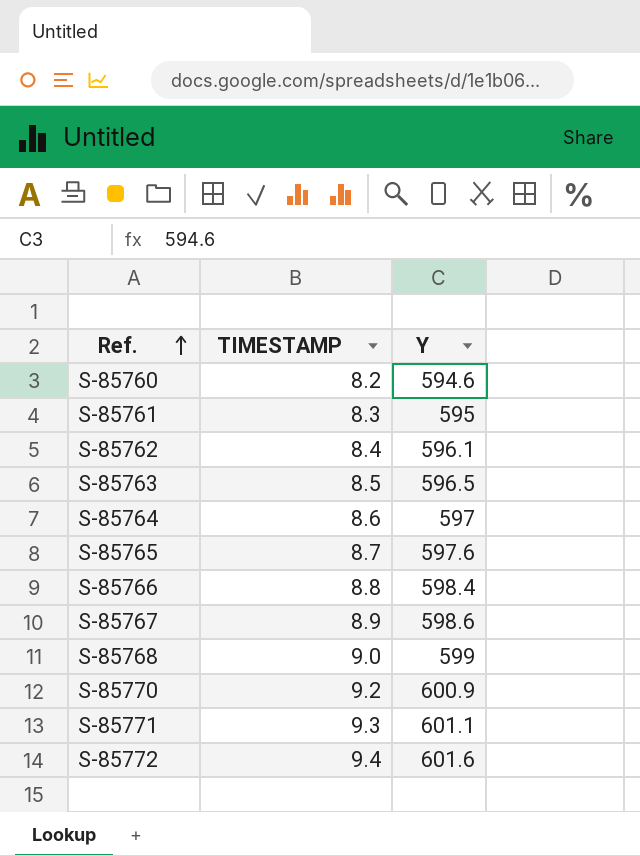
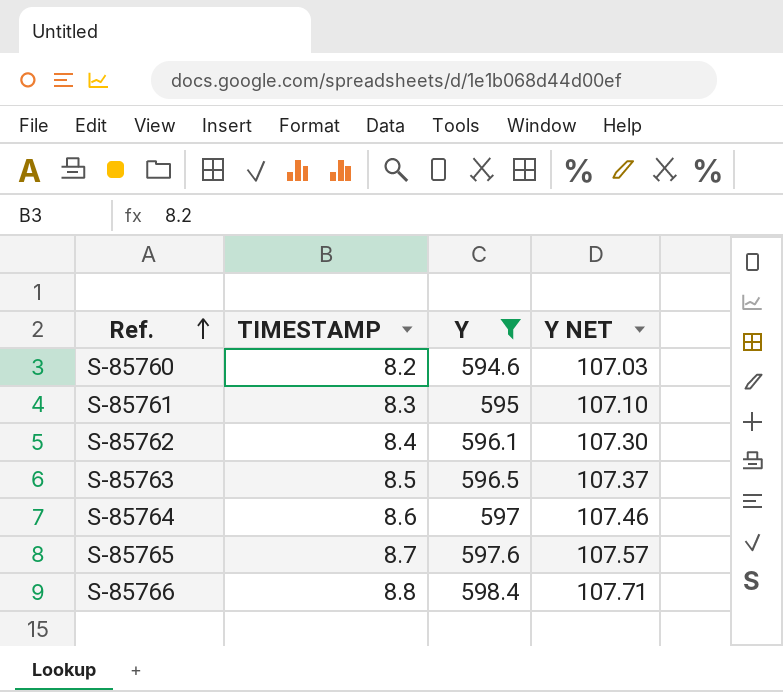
filter: none -> Y <= 598.4
column Y NET | formula: none -> [Y] * 0.18

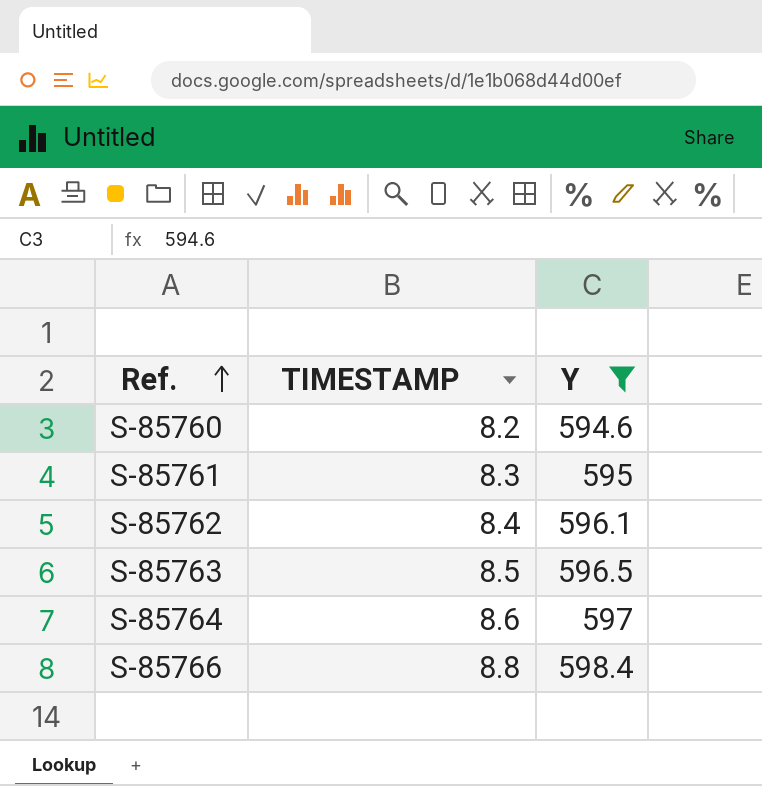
column Y NET | formula: [Y] * 0.18 -> none
row S-85765: 8.7 | 597.6 | 107.57 -> none

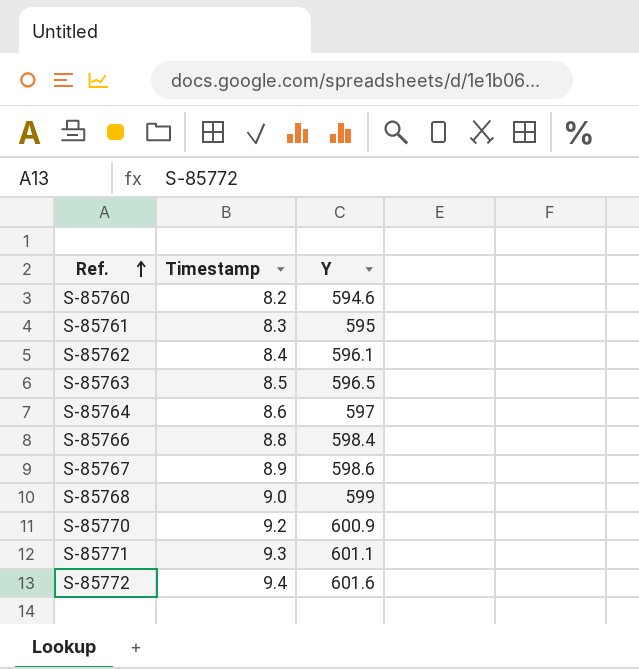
filter: Y <= 598.4 -> none
column name: TIMESTAMP -> Timestamp

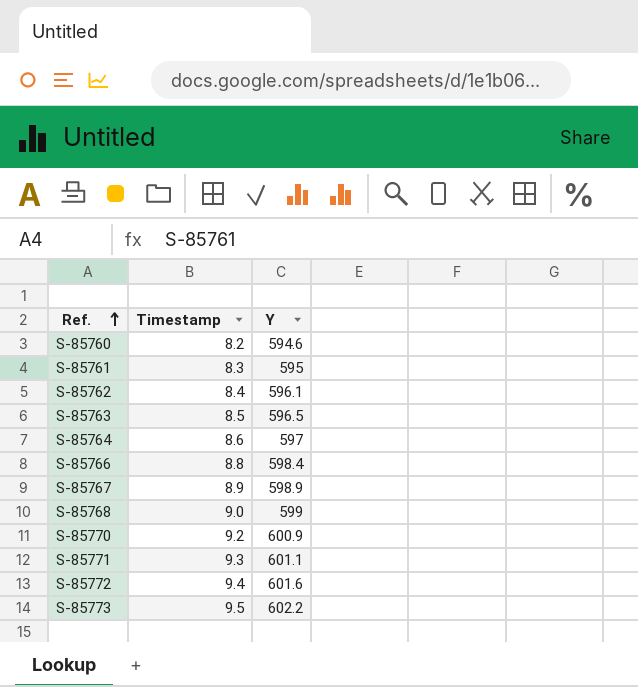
S-85767 | Y: 598.6 -> 598.9
row S-85773: none -> 9.5 | 602.2

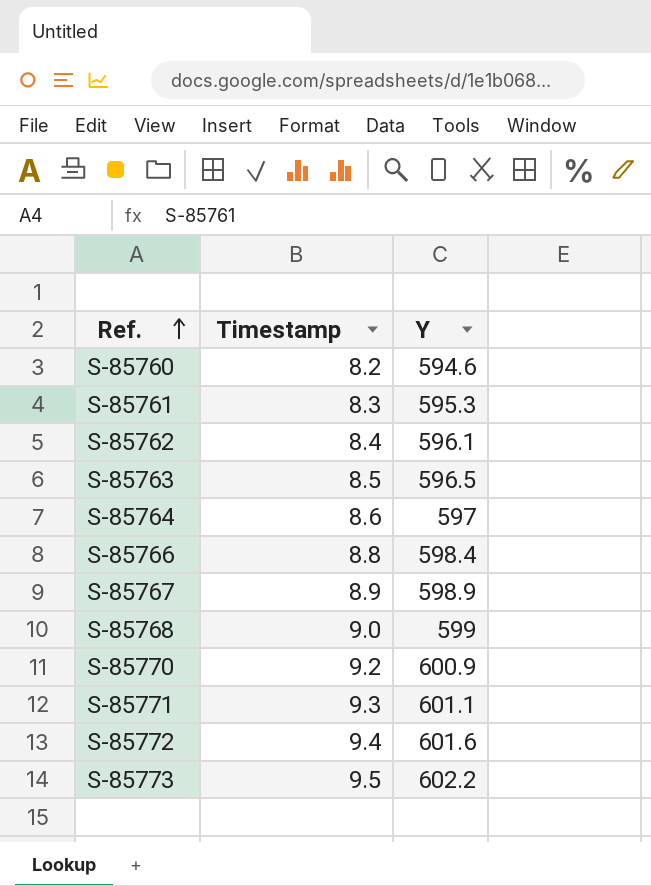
S-85761 | Y: 595 -> 595.3

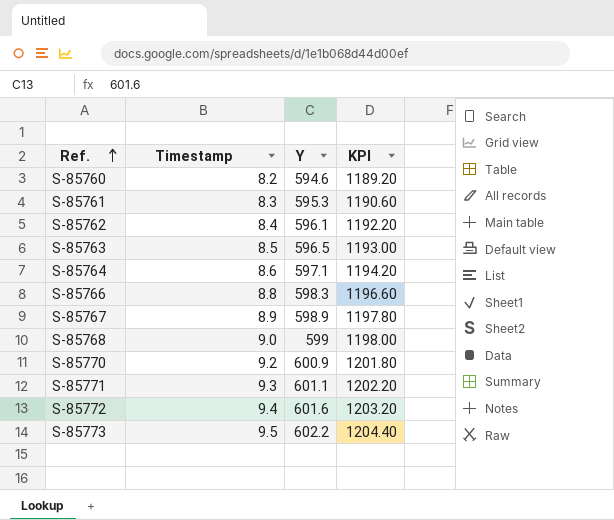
column KPI | formula: none -> [Y] * 2
S-85764 | Y: 597 -> 597.1
S-85766 | Y: 598.4 -> 598.3

